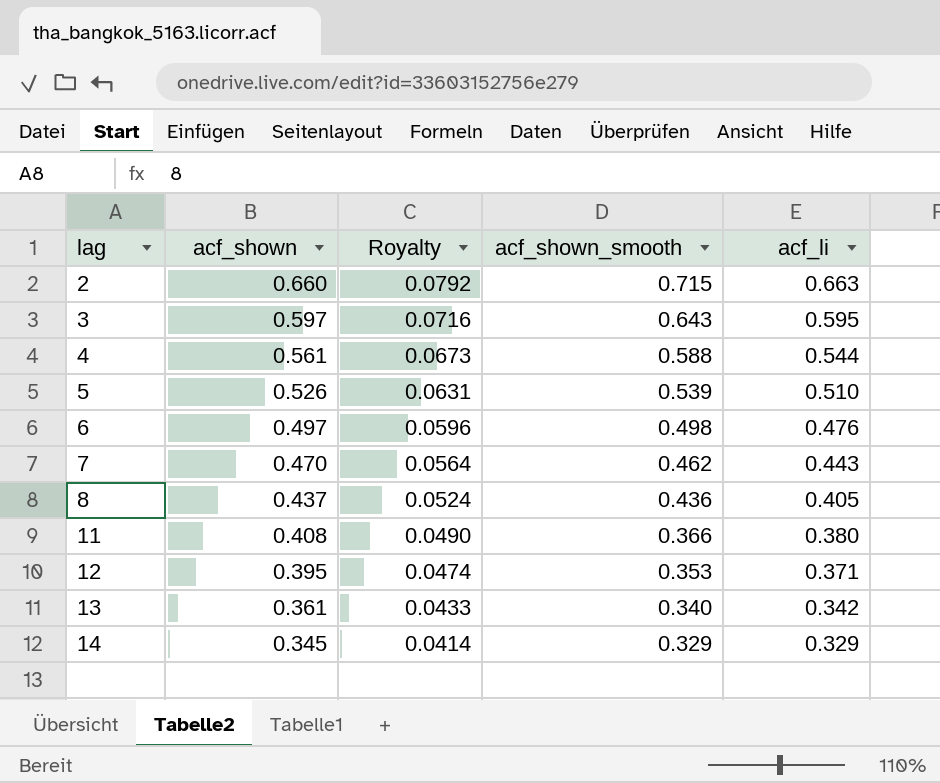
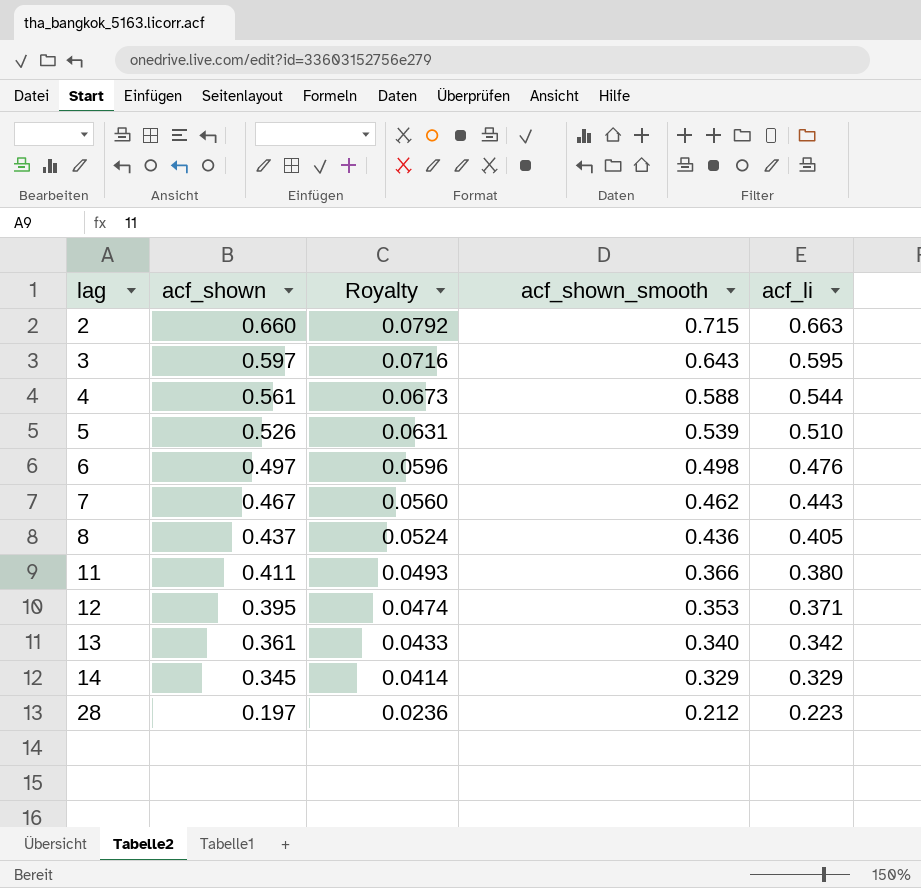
7 | acf_shown: 0.470 -> 0.467
7 | Royalty: 0.0564 -> 0.0560
11 | acf_shown: 0.408 -> 0.411
11 | Royalty: 0.0490 -> 0.0493
row 28: none -> 0.197 | 0.0236 | 0.212 | 0.223

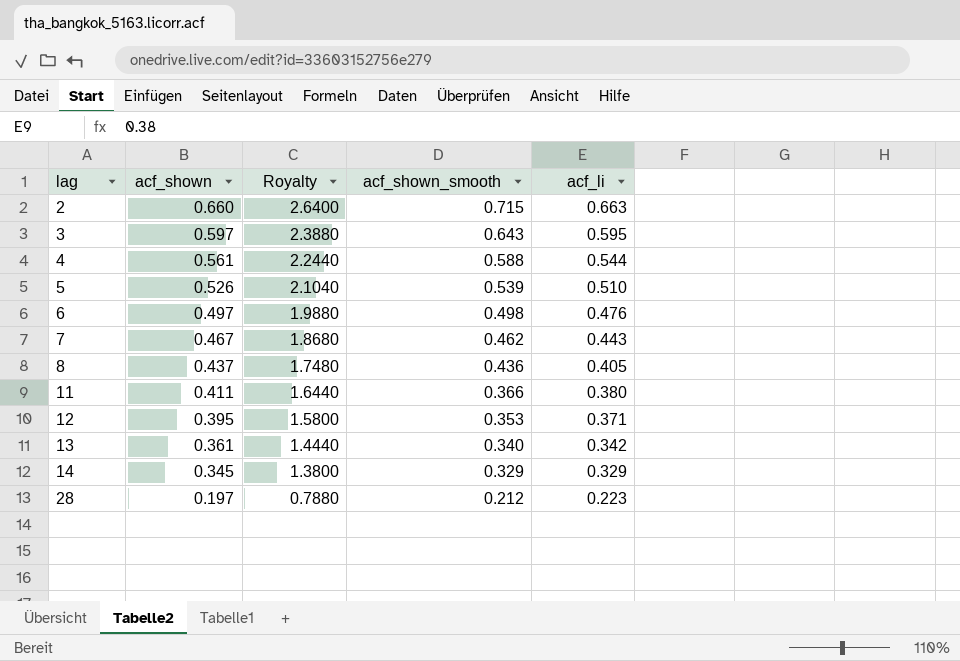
column Royalty | formula: [acf_shown] * 0.12 -> [acf_shown] * 4

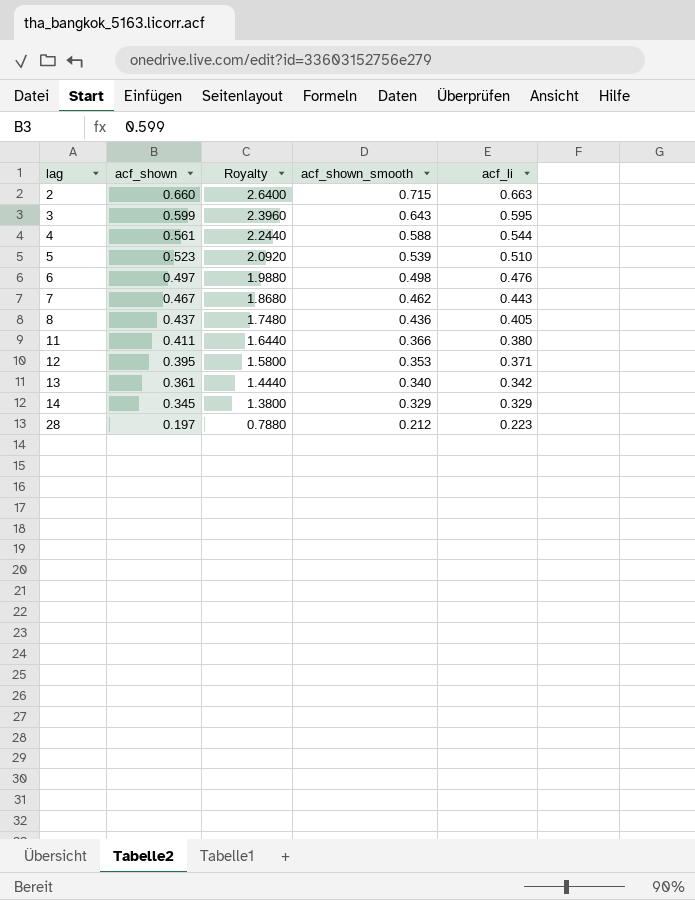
3 | acf_shown: 0.597 -> 0.599
3 | Royalty: 2.3880 -> 2.3960
5 | acf_shown: 0.526 -> 0.523
5 | Royalty: 2.1040 -> 2.0920

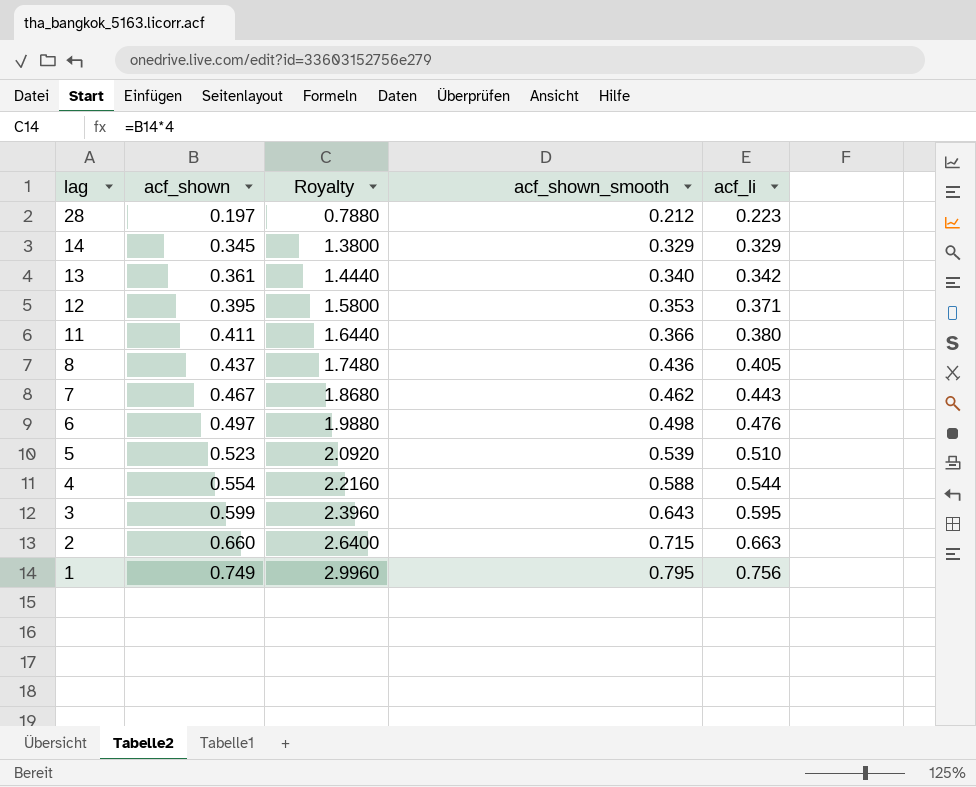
row order: lag ascending -> lag descending
4 | acf_shown: 0.561 -> 0.554
4 | Royalty: 2.2440 -> 2.2160
row 1: none -> 0.749 | 2.9960 | 0.795 | 0.756

